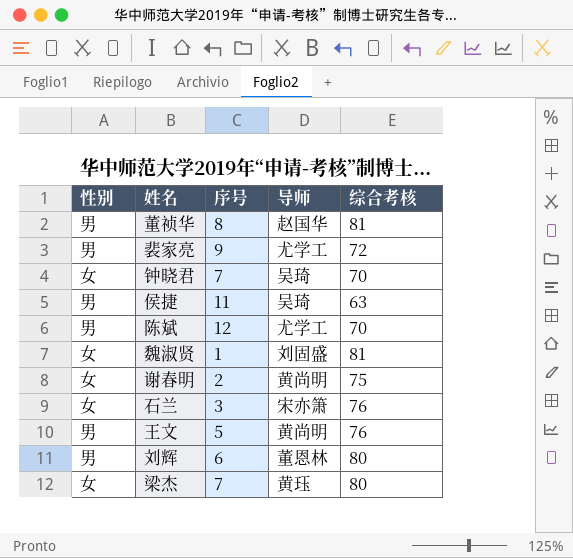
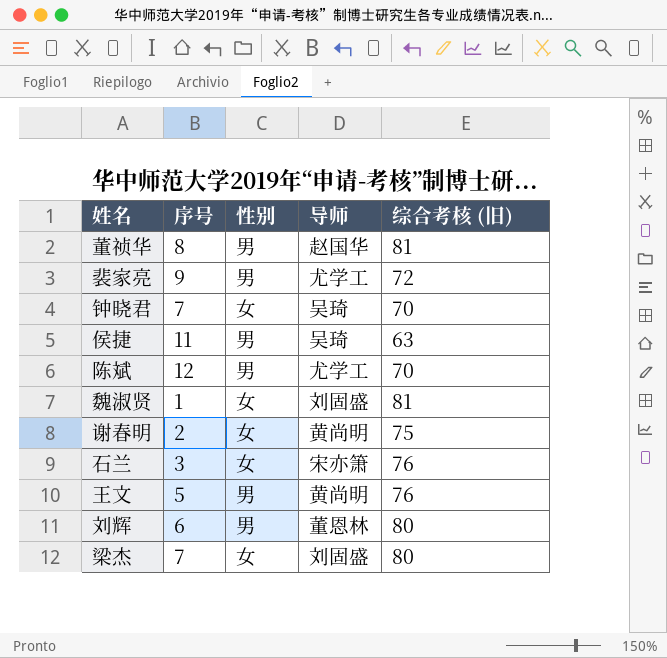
column 性别 | position: 1 -> 3
column name: 综合考核 -> 综合考核 (旧)
梁杰 | 导师: 黄珏 -> 刘固盛

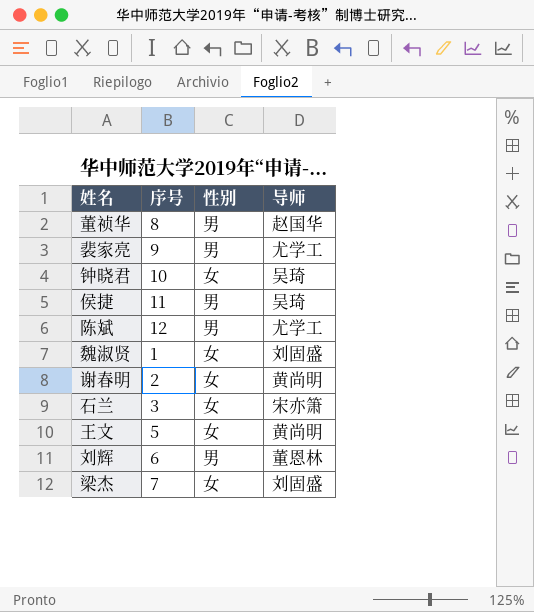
column 综合考核 (旧) | position: 5 -> none
钟晓君 | 序号: 7 -> 10
王文 | 性别: 男 -> 女

